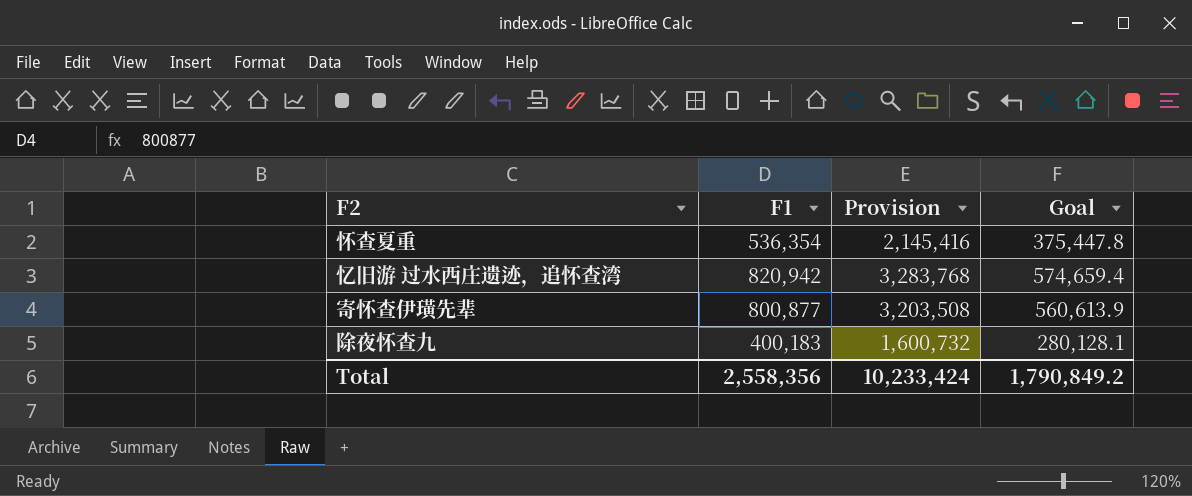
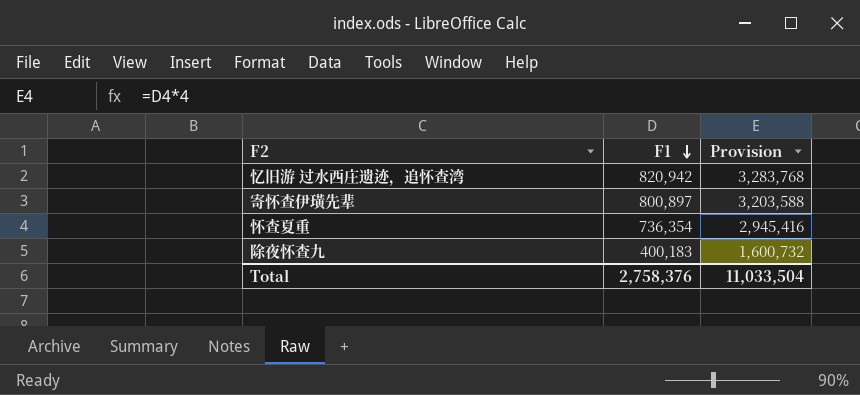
row order: none -> F1 descending
column Goal | formula: [F1] * 0.7 -> none
寄怀查伊璜先辈 | F1: 800,877 -> 800,897
寄怀查伊璜先辈 | Provision: 3,203,508 -> 3,203,588
怀查夏重 | F1: 536,354 -> 736,354
怀查夏重 | Provision: 2,145,416 -> 2,945,416
Total | F1: 2,558,356 -> 2,758,376
Total | Provision: 10,233,424 -> 11,033,504

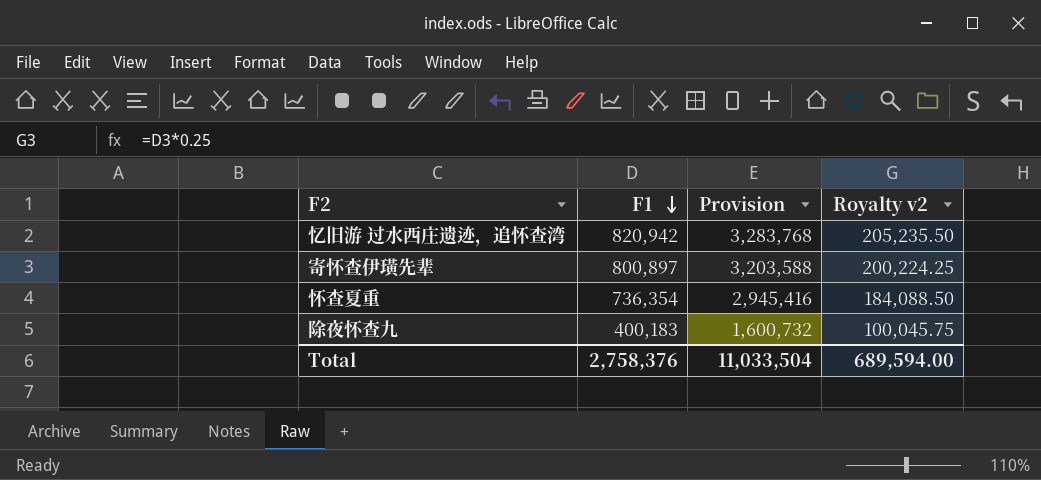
column Royalty v2 | formula: none -> [F1] * 0.25

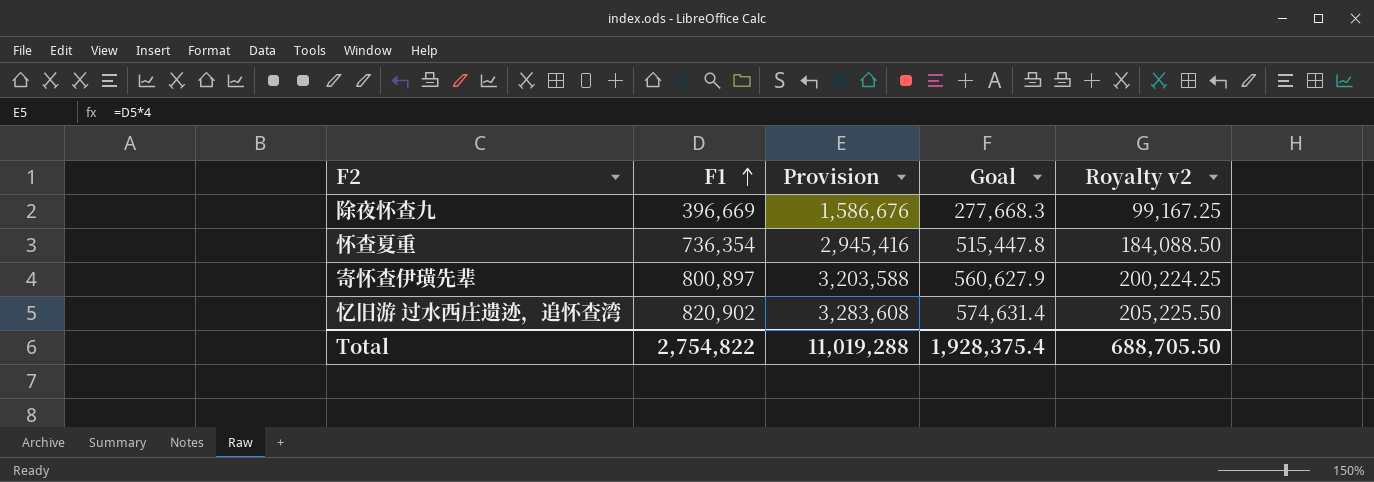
row order: F1 descending -> F1 ascending
column Goal | formula: none -> [F1] * 0.7
除夜怀查九 | F1: 400,183 -> 396,669
除夜怀查九 | Provision: 1,600,732 -> 1,586,676
除夜怀查九 | Royalty v2: 100,045.75 -> 99,167.25
忆旧游 过水西庄遗迹，追怀查湾 | F1: 820,942 -> 820,902
忆旧游 过水西庄遗迹，追怀查湾 | Provision: 3,283,768 -> 3,283,608
忆旧游 过水西庄遗迹，追怀查湾 | Royalty v2: 205,235.50 -> 205,225.50
Total | F1: 2,758,376 -> 2,754,822
Total | Provision: 11,033,504 -> 11,019,288
Total | Royalty v2: 689,594.00 -> 688,705.50

